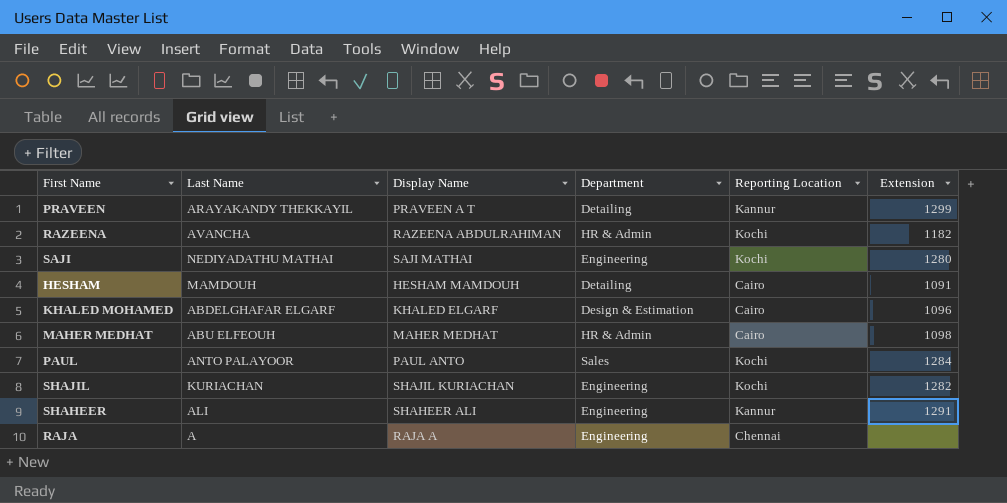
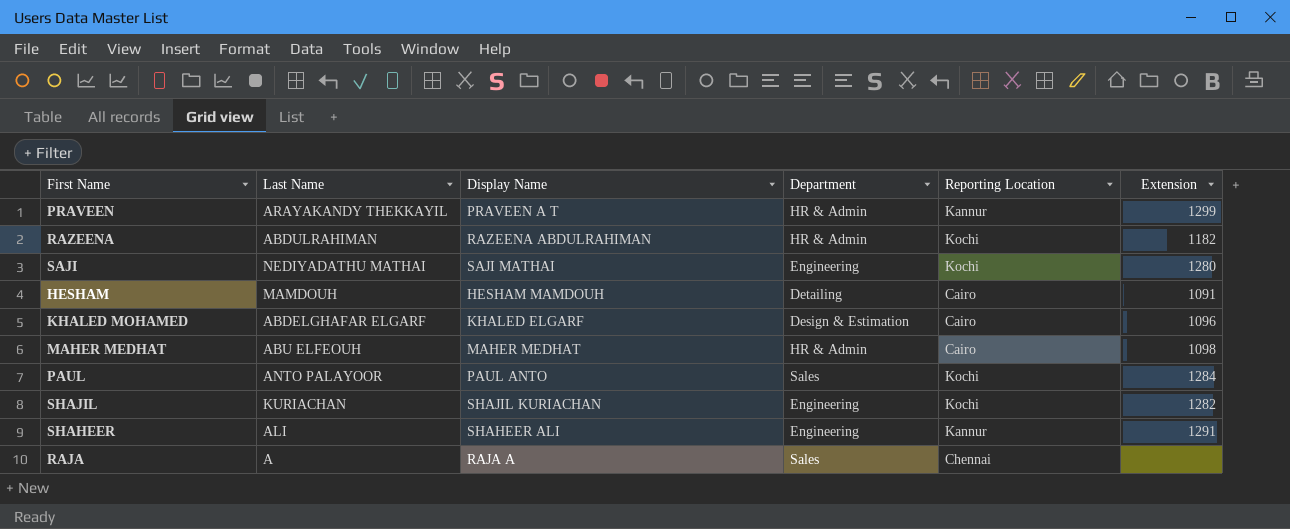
PRAVEEN | Department: Detailing -> HR & Admin
RAZEENA | Last Name: AVANCHA -> ABDULRAHIMAN
RAJA | Department: Engineering -> Sales

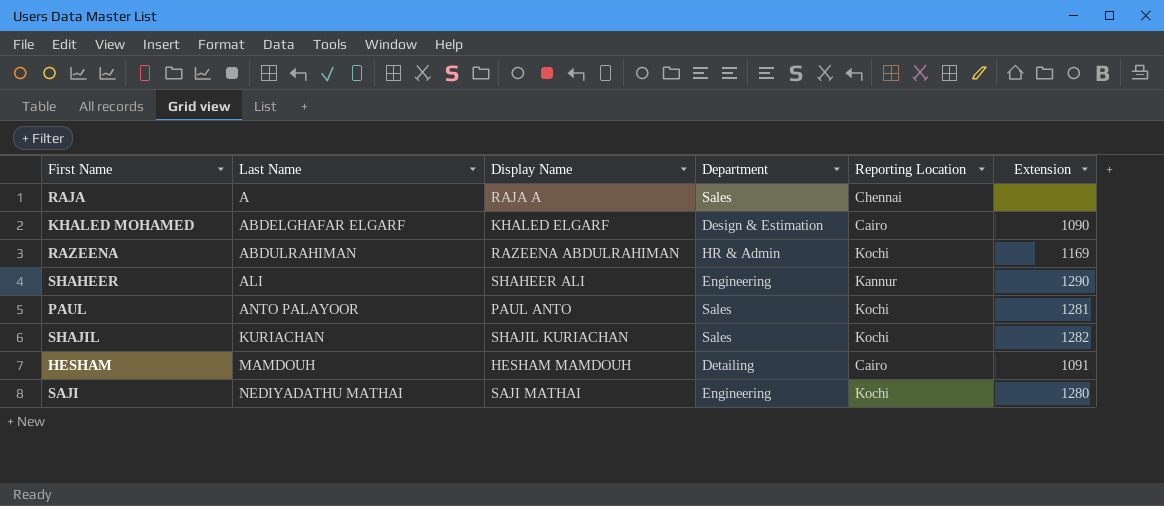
row order: none -> Last Name ascending
row PRAVEEN: ARAYAKANDY THEKKAYIL | PRAVEEN A T | HR & Admin | Kannur | 1299 -> none
row MAHER MEDHAT: ABU ELFEOUH | MAHER MEDHAT | HR & Admin | Cairo | 1098 -> none
KHALED MOHAMED | Extension: 1096 -> 1090
RAZEENA | Extension: 1182 -> 1169
SHAHEER | Extension: 1291 -> 1290
PAUL | Extension: 1284 -> 1281
SHAJIL | Department: Engineering -> Sales

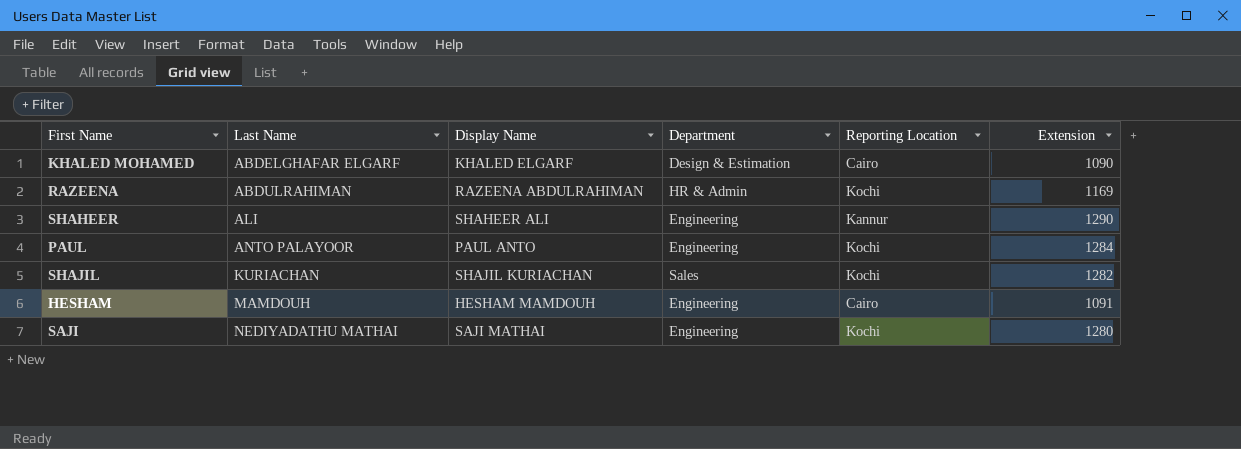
row RAJA: A | RAJA A | Sales | Chennai | none -> none
PAUL | Department: Sales -> Engineering
PAUL | Extension: 1281 -> 1284
HESHAM | Department: Detailing -> Engineering

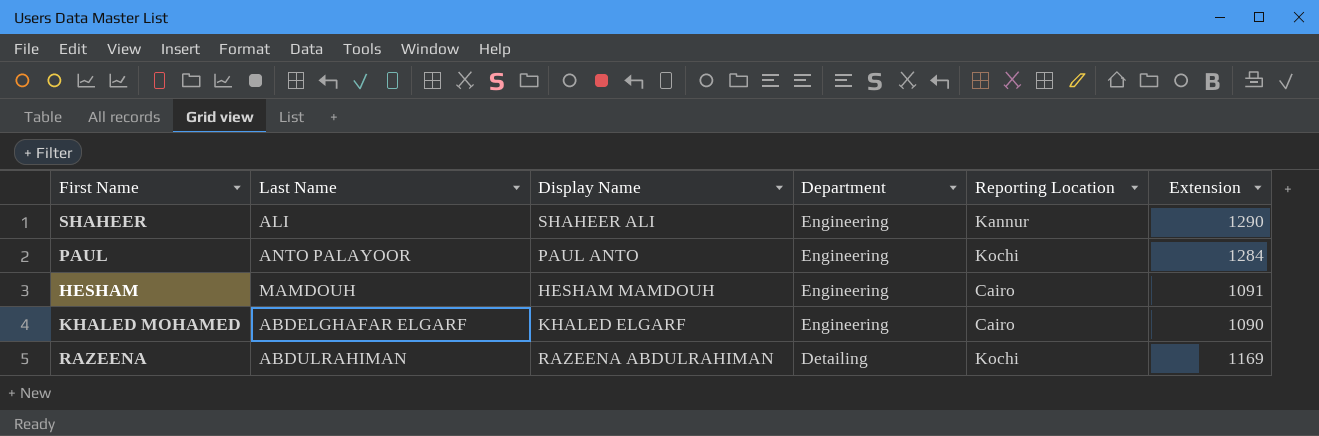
row order: Last Name ascending -> Department descending
row SHAJIL: KURIACHAN | SHAJIL KURIACHAN | Sales | Kochi | 1282 -> none
row SAJI: NEDIYADATHU MATHAI | SAJI MATHAI | Engineering | Kochi | 1280 -> none
KHALED MOHAMED | Department: Design & Estimation -> Engineering
RAZEENA | Department: HR & Admin -> Detailing

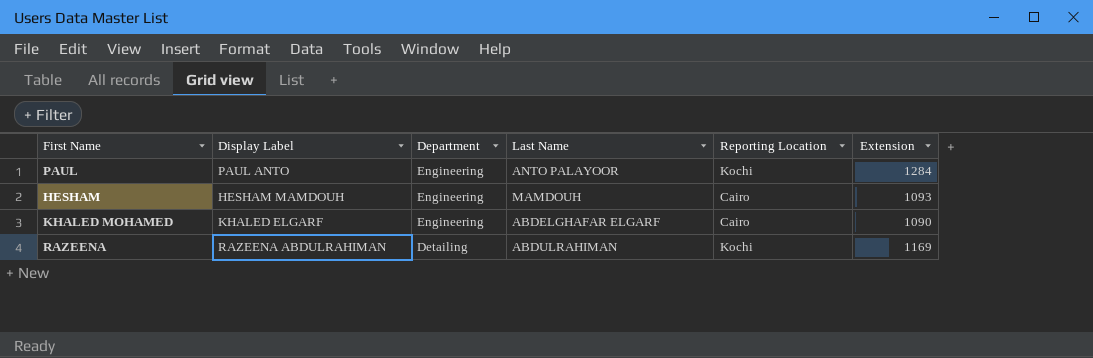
column name: Display Name -> Display Label
column Last Name | position: 2 -> 4
row SHAHEER: ALI | SHAHEER ALI | Engineering | Kannur | 1290 -> none
HESHAM | Extension: 1091 -> 1093

